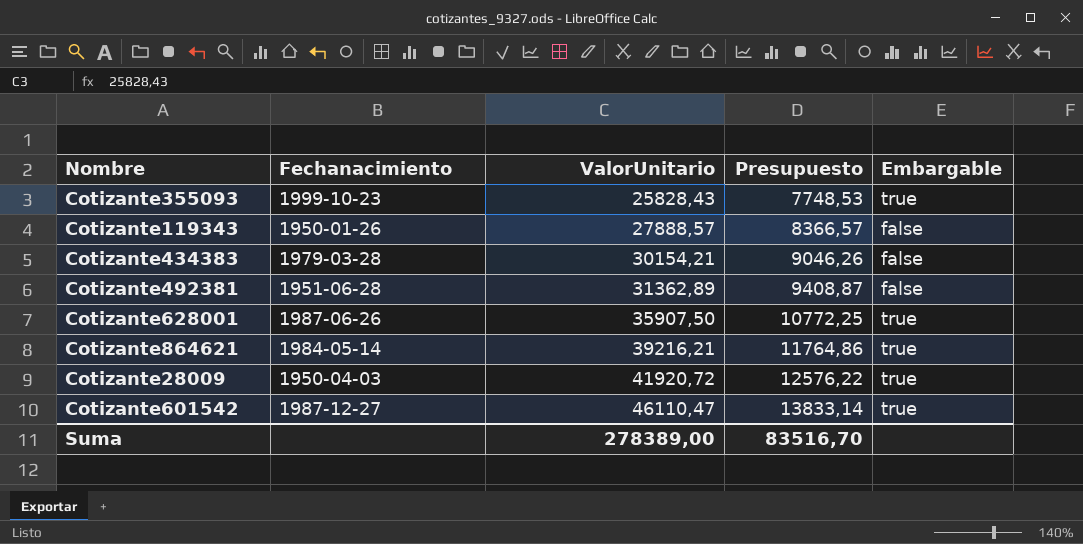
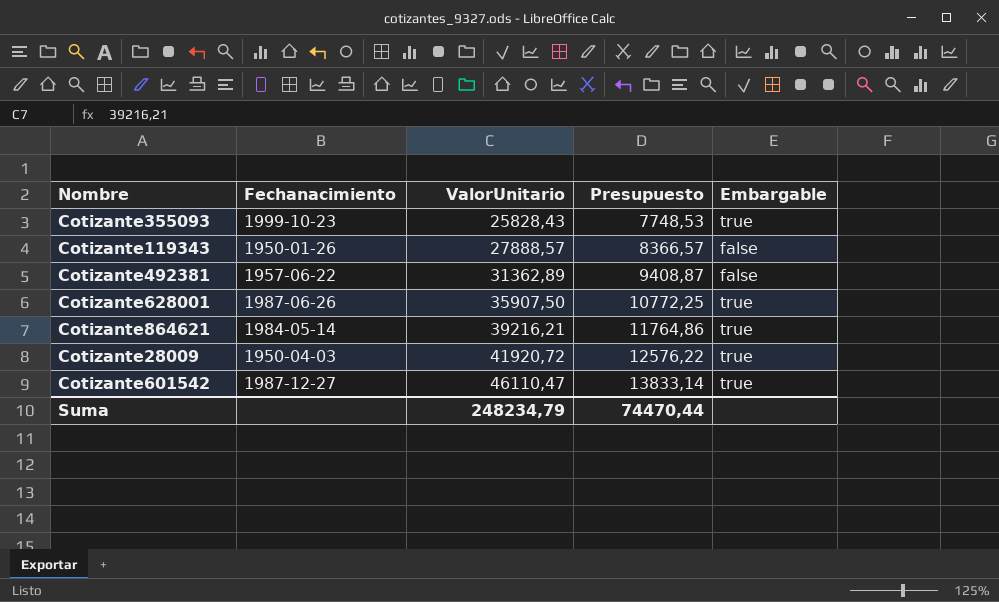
row Cotizante434383: 1979-03-28 | 30154,21 | 9046,26 | false -> none
Cotizante492381 | Fechanacimiento: 1951-06-28 -> 1957-06-22
Suma | ValorUnitario: 278389,00 -> 248234,79
Suma | Presupuesto: 83516,70 -> 74470,44

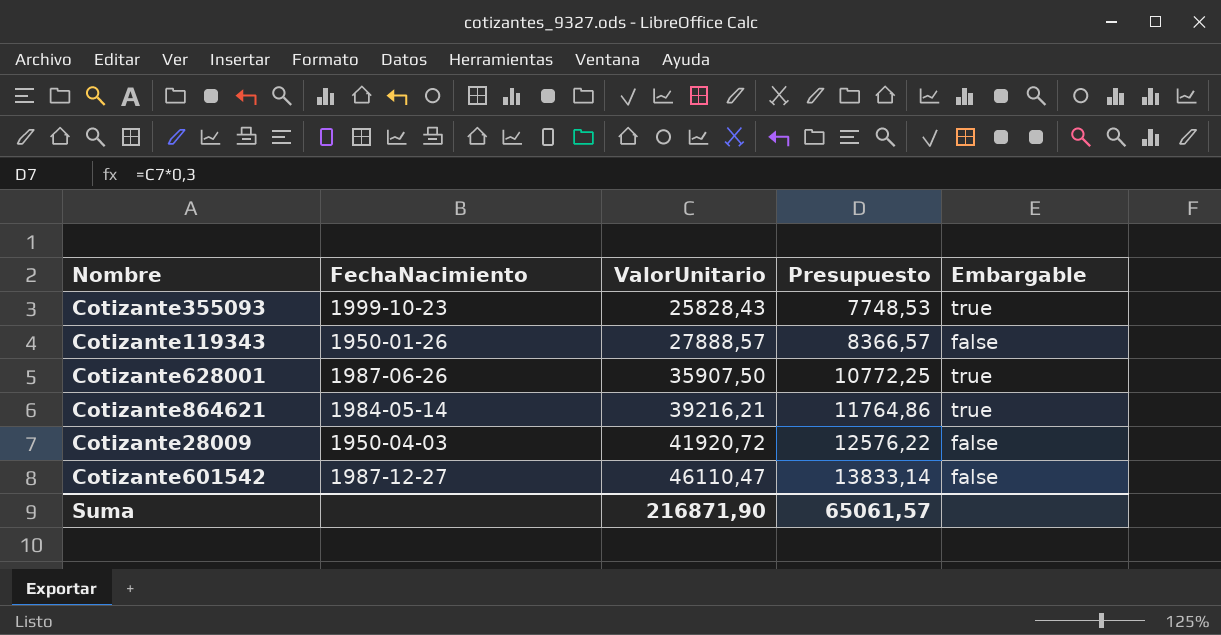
column name: Fechanacimiento -> FechaNacimiento
row Cotizante492381: 1957-06-22 | 31362,89 | 9408,87 | false -> none
Cotizante28009 | Embargable: true -> false
Cotizante601542 | Embargable: true -> false
Suma | ValorUnitario: 248234,79 -> 216871,90
Suma | Presupuesto: 74470,44 -> 65061,57

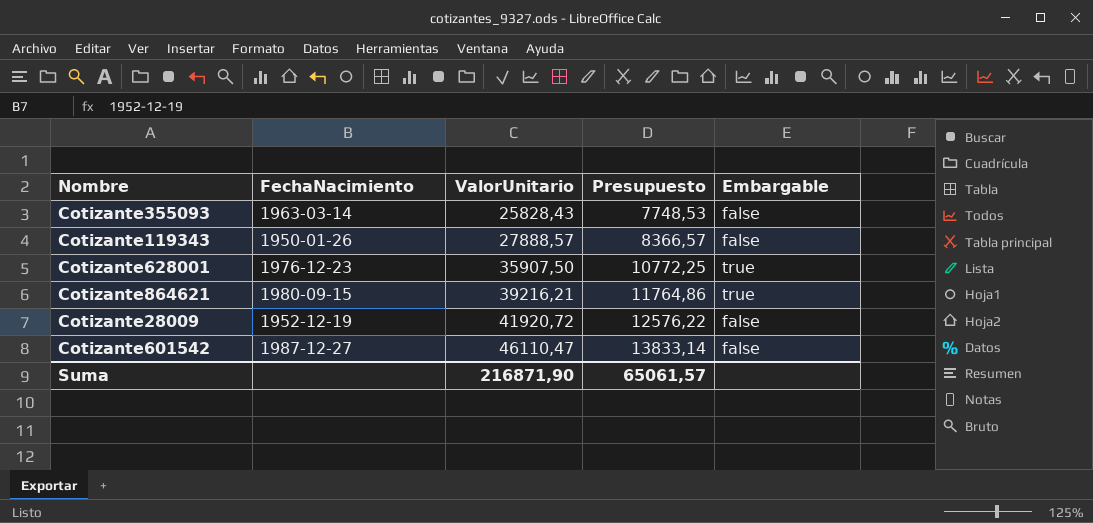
Cotizante355093 | FechaNacimiento: 1999-10-23 -> 1963-03-14
Cotizante355093 | Embargable: true -> false
Cotizante628001 | FechaNacimiento: 1987-06-26 -> 1976-12-23
Cotizante864621 | FechaNacimiento: 1984-05-14 -> 1980-09-15
Cotizante28009 | FechaNacimiento: 1950-04-03 -> 1952-12-19

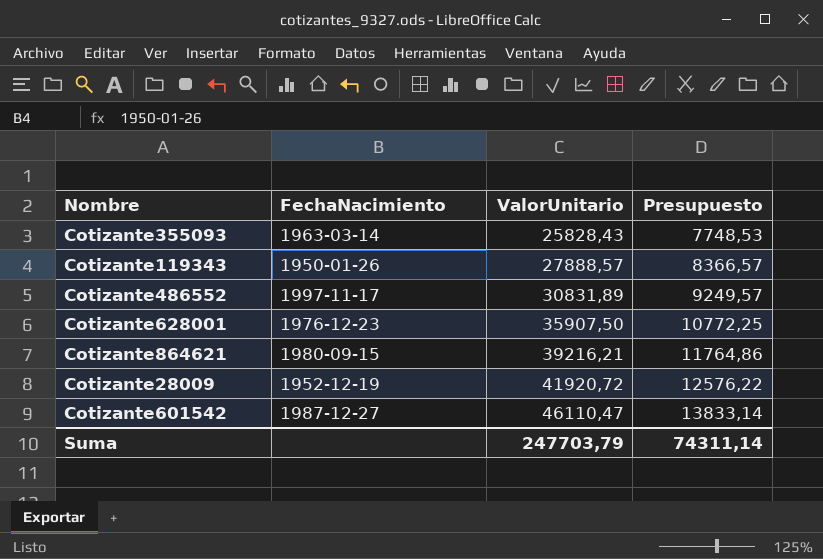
column Embargable | position: 5 -> none
row Cotizante486552: none -> 1997-11-17 | 30831,89 | 9249,57
Suma | ValorUnitario: 216871,90 -> 247703,79
Suma | Presupuesto: 65061,57 -> 74311,14

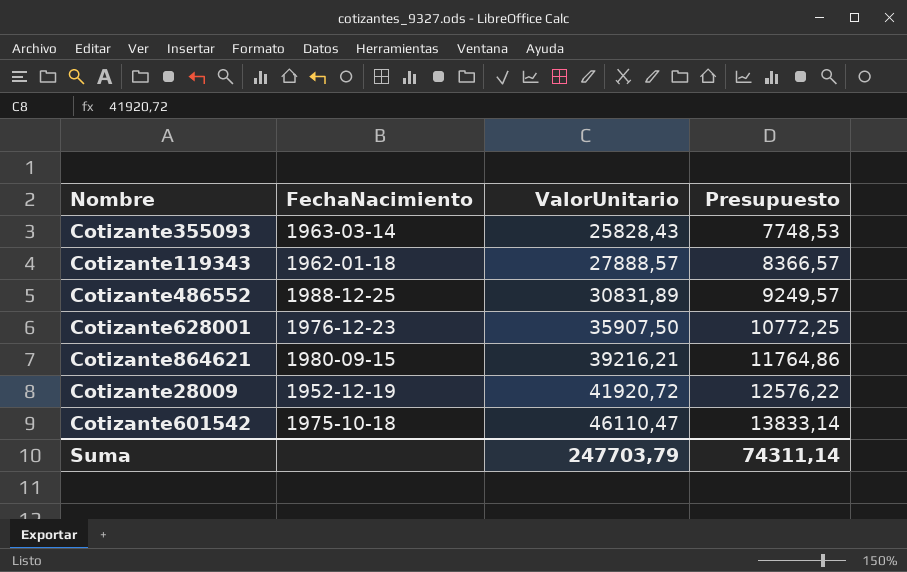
Cotizante119343 | FechaNacimiento: 1950-01-26 -> 1962-01-18
Cotizante486552 | FechaNacimiento: 1997-11-17 -> 1988-12-25
Cotizante601542 | FechaNacimiento: 1987-12-27 -> 1975-10-18

